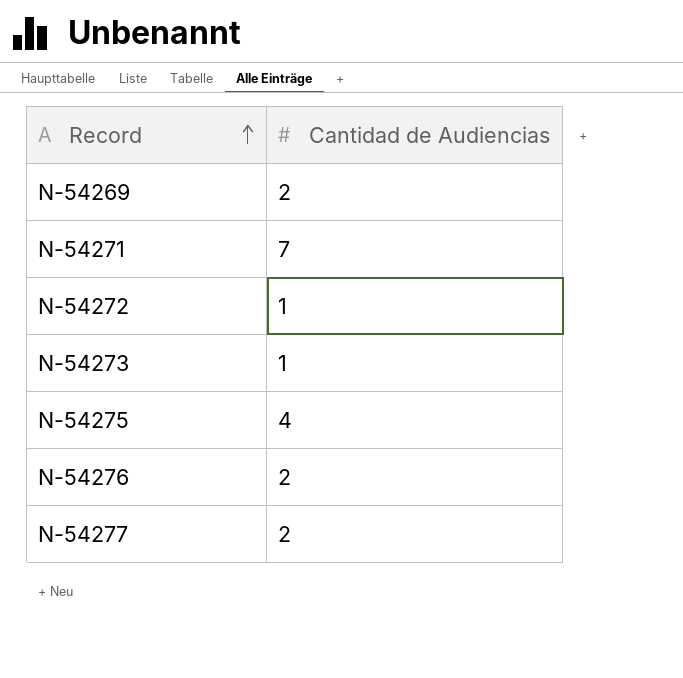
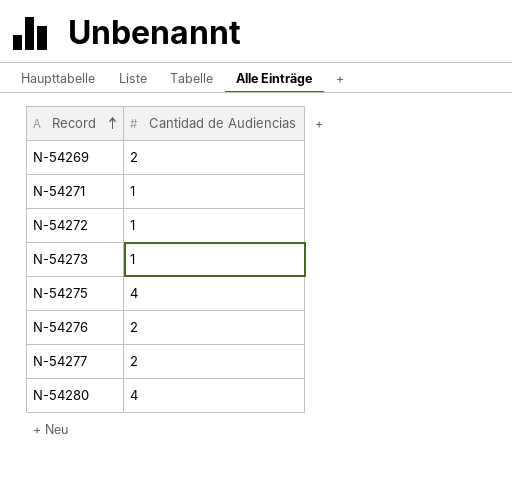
N-54271 | Cantidad de Audiencias: 7 -> 1
row N-54280: none -> 4

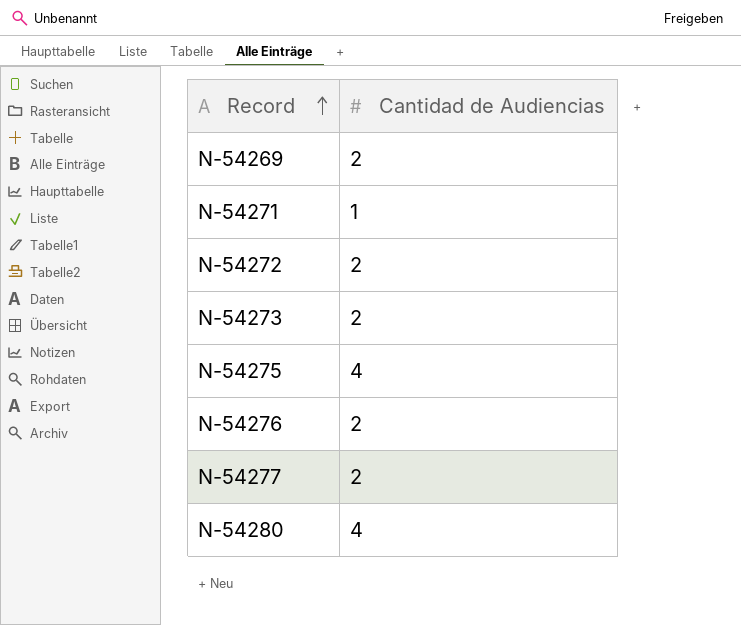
N-54272 | Cantidad de Audiencias: 1 -> 2
N-54273 | Cantidad de Audiencias: 1 -> 2

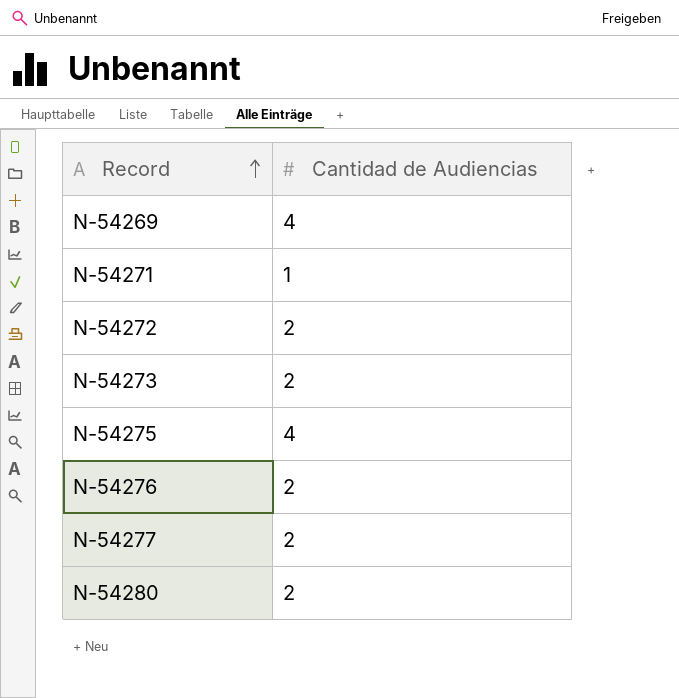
N-54269 | Cantidad de Audiencias: 2 -> 4
N-54280 | Cantidad de Audiencias: 4 -> 2

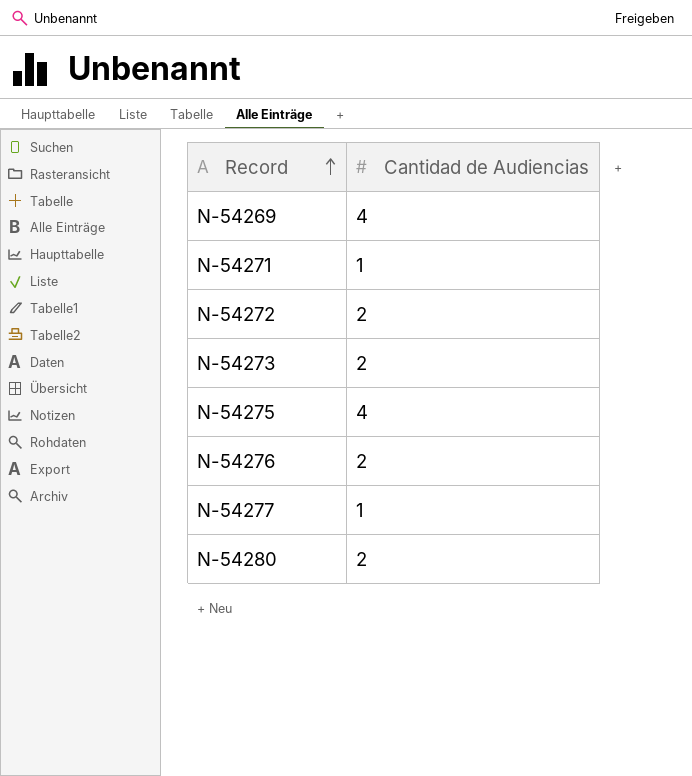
N-54277 | Cantidad de Audiencias: 2 -> 1

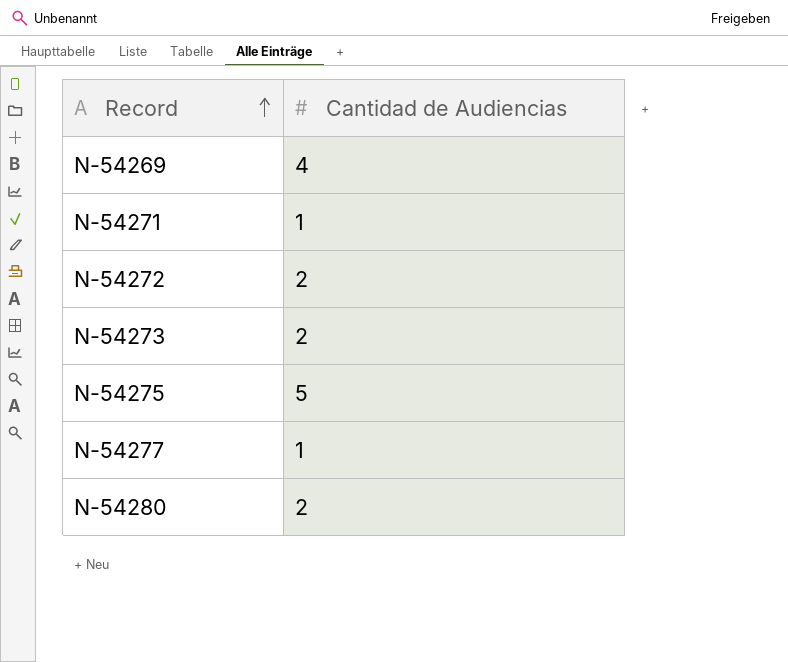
row N-54276: 2 -> none
N-54275 | Cantidad de Audiencias: 4 -> 5

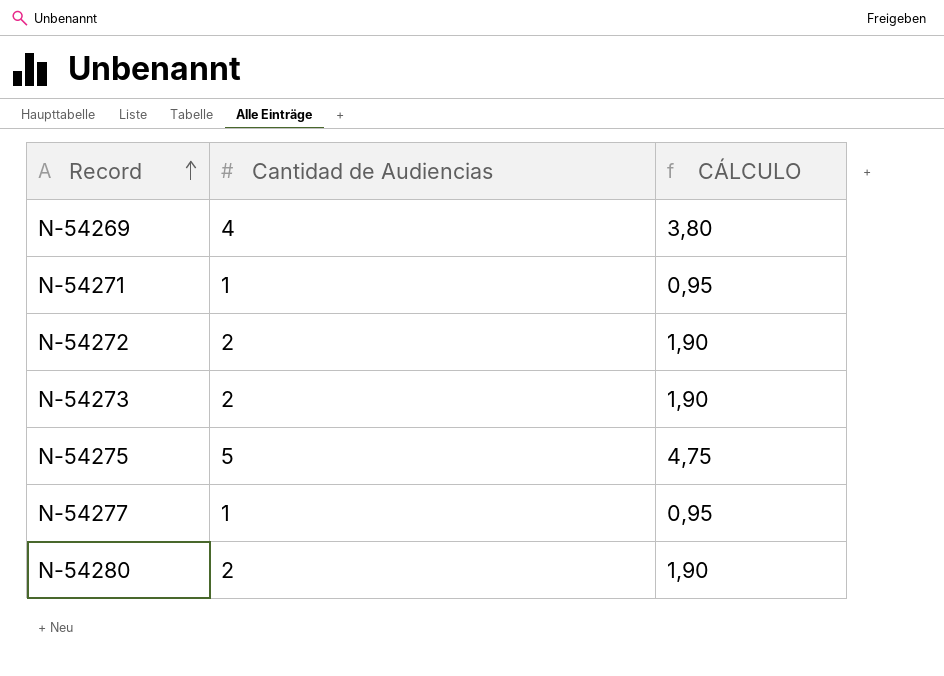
column CÁLCULO | formula: none -> [Cantidad de Audiencias] * 0,95

